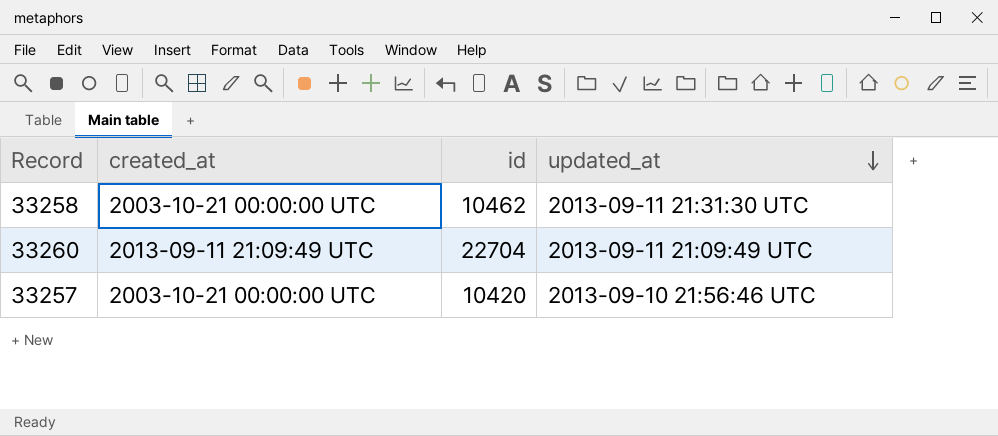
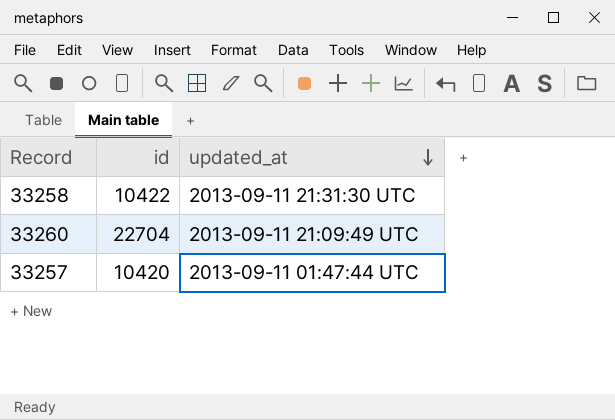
column created_at | position: 2 -> none
33258 | id: 10462 -> 10422
33257 | updated_at: 2013-09-10 21:56:46 UTC -> 2013-09-11 01:47:44 UTC

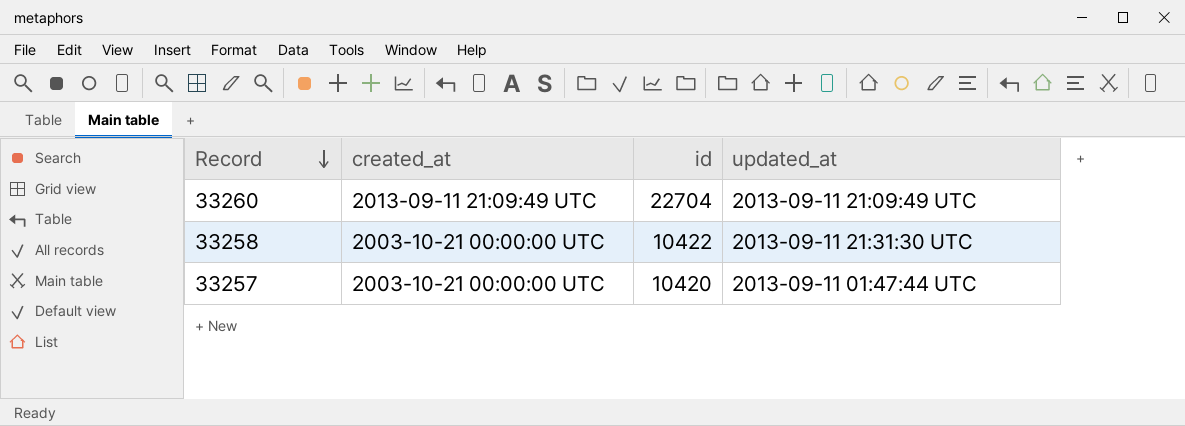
row order: updated_at descending -> Record descending
column created_at | position: none -> 2

